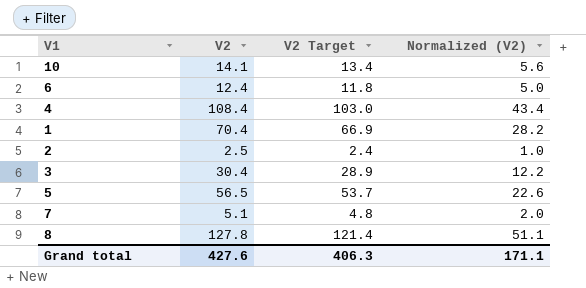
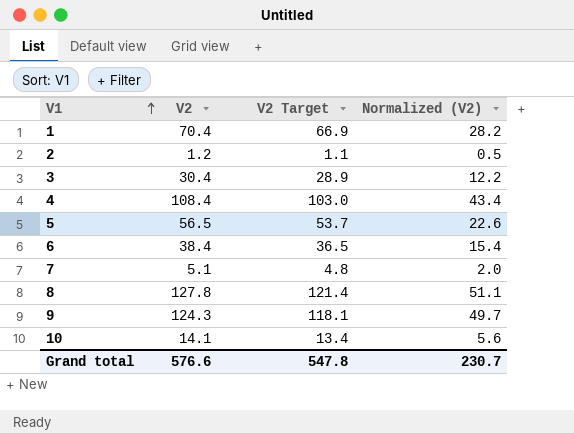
row order: none -> V1 ascending
2 | V2: 2.5 -> 1.2
2 | V2 Target: 2.4 -> 1.1
2 | Normalized (V2): 1.0 -> 0.5
6 | V2: 12.4 -> 38.4
6 | V2 Target: 11.8 -> 36.5
6 | Normalized (V2): 5.0 -> 15.4
row 9: none -> 124.3 | 118.1 | 49.7
Grand total | V2: 427.6 -> 576.6
Grand total | V2 Target: 406.3 -> 547.8
Grand total | Normalized (V2): 171.1 -> 230.7

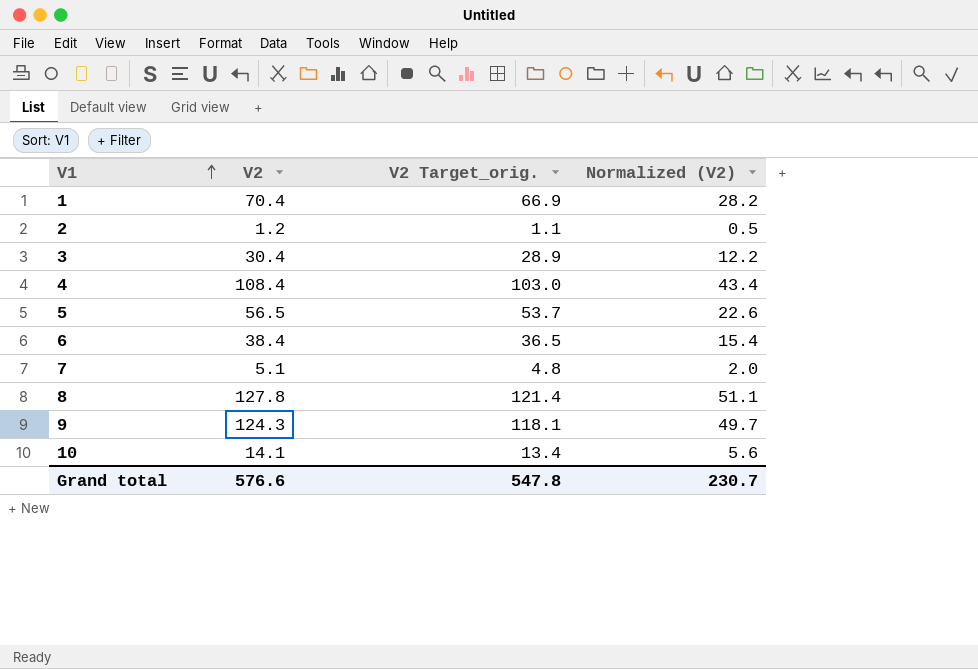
column name: V2 Target -> V2 Target_orig.

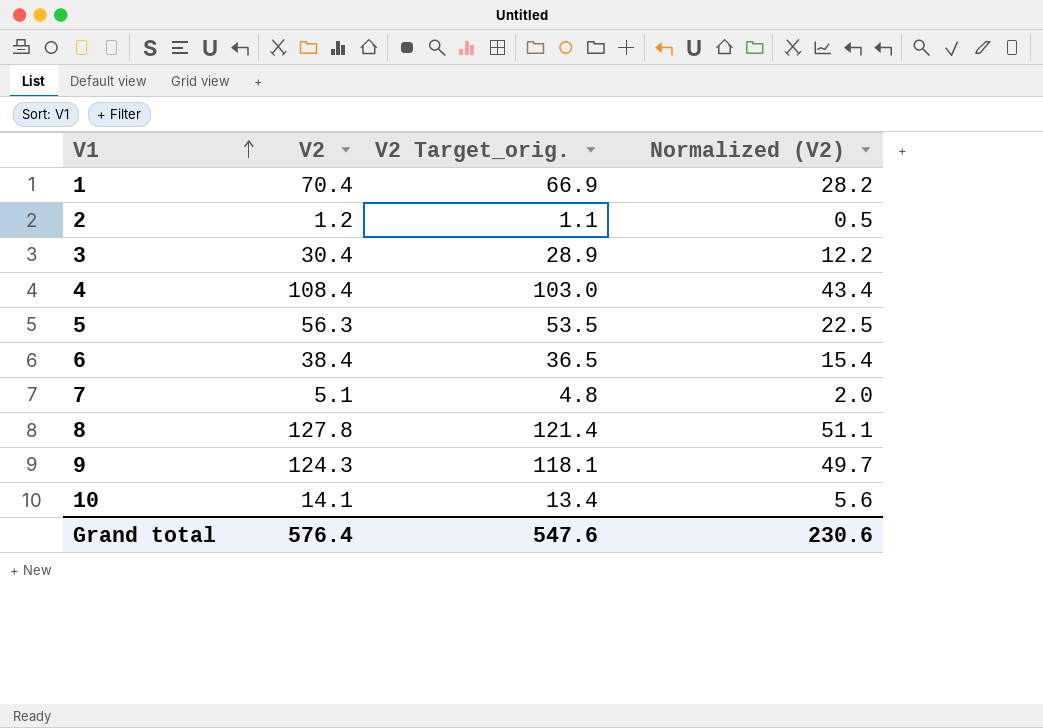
5 | V2: 56.5 -> 56.3
5 | V2 Target_orig.: 53.7 -> 53.5
5 | Normalized (V2): 22.6 -> 22.5
Grand total | V2: 576.6 -> 576.4
Grand total | V2 Target_orig.: 547.8 -> 547.6
Grand total | Normalized (V2): 230.7 -> 230.6

